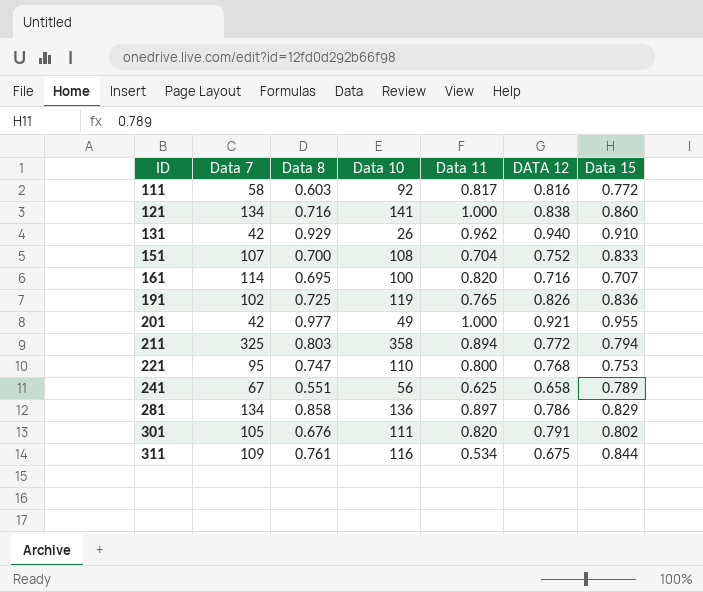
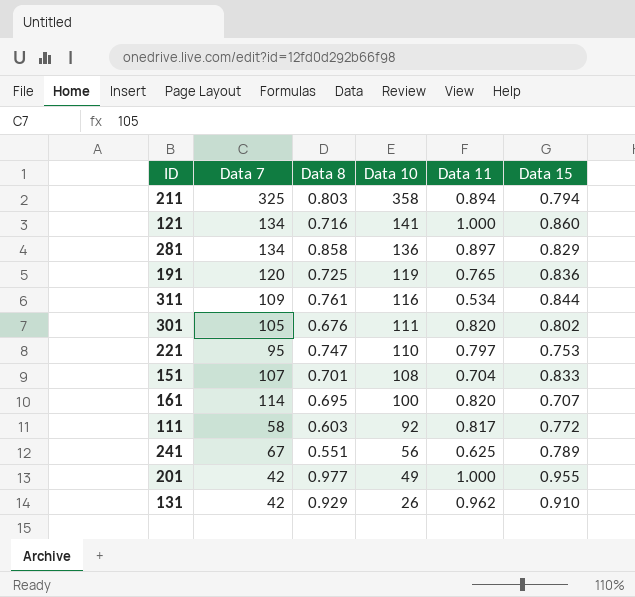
row order: ID ascending -> Data 10 descending
column DATA 12 | position: 6 -> none
191 | Data 7: 102 -> 120
221 | Data 11: 0.800 -> 0.797
151 | Data 8: 0.700 -> 0.701

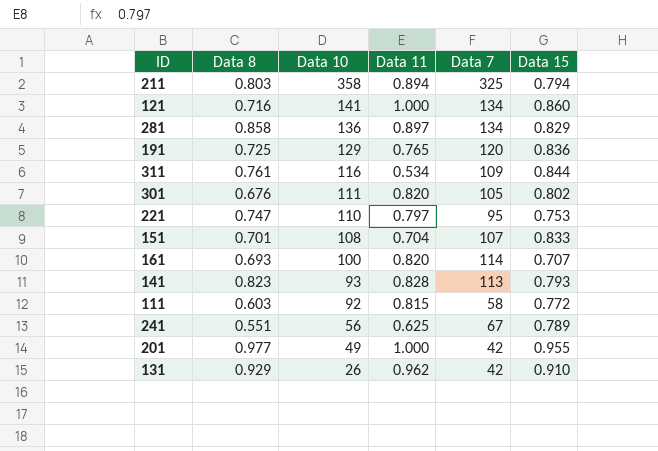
column Data 7 | position: 2 -> 5
191 | Data 10: 119 -> 129
161 | Data 8: 0.695 -> 0.693
row 141: none -> 0.823 | 93 | 0.828 | 113 | 0.793
111 | Data 11: 0.817 -> 0.815

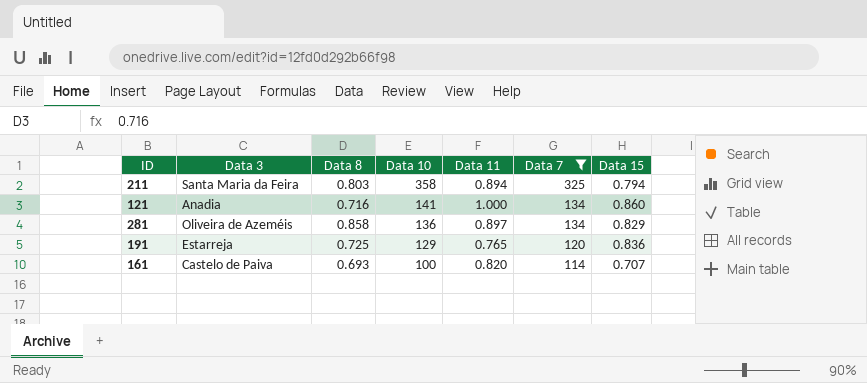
filter: none -> Data 7 >= 114
column Data 3 | position: none -> 2

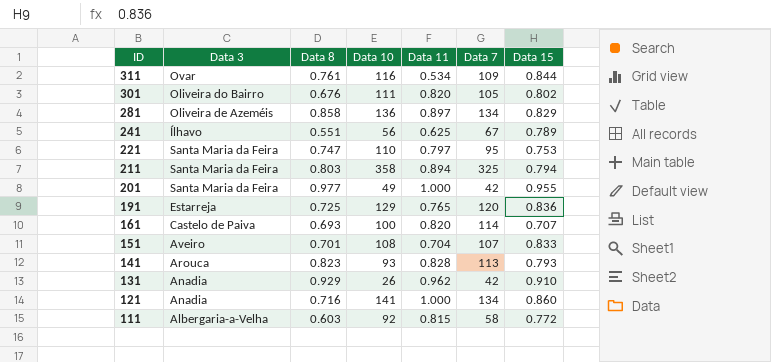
filter: Data 7 >= 114 -> none
row order: Data 10 descending -> ID descending

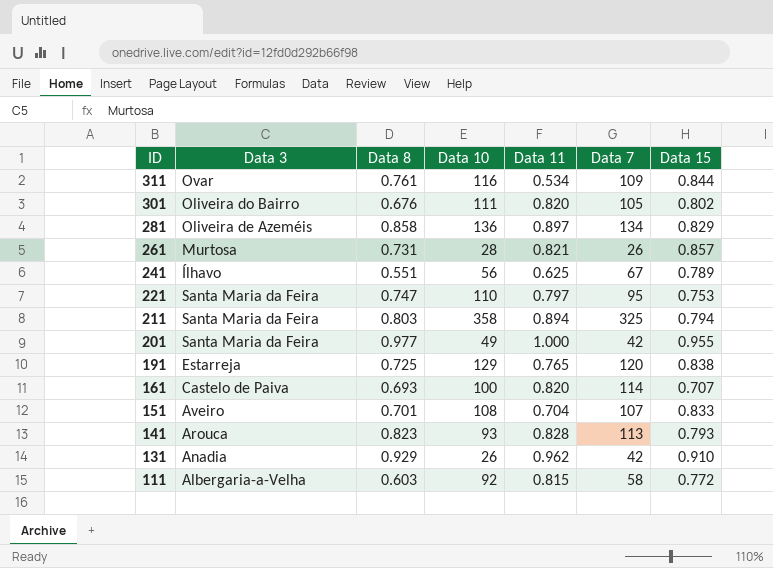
row 121: Anadia | 0.716 | 141 | 1.000 | 134 | 0.860 -> none
row 261: none -> Murtosa | 0.731 | 28 | 0.821 | 26 | 0.857
191 | Data 15: 0.836 -> 0.838

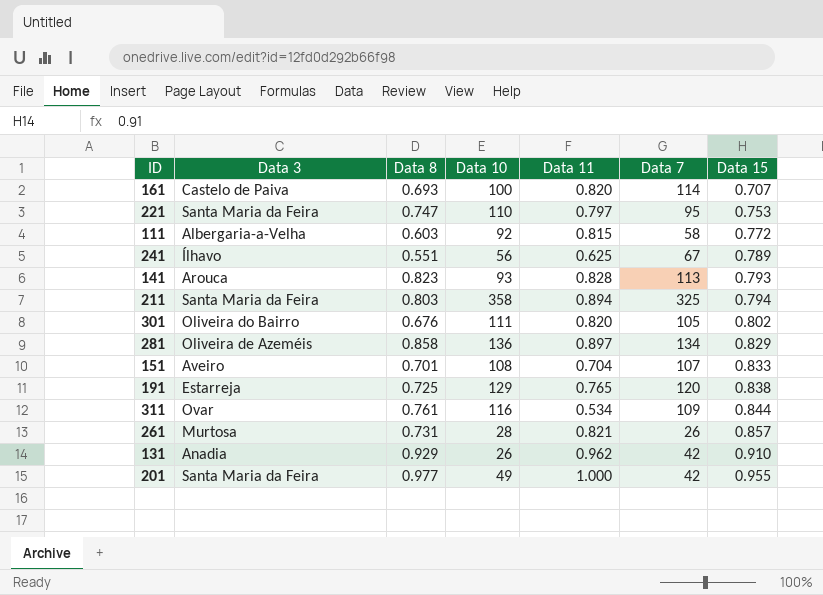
row order: ID descending -> Data 15 ascending

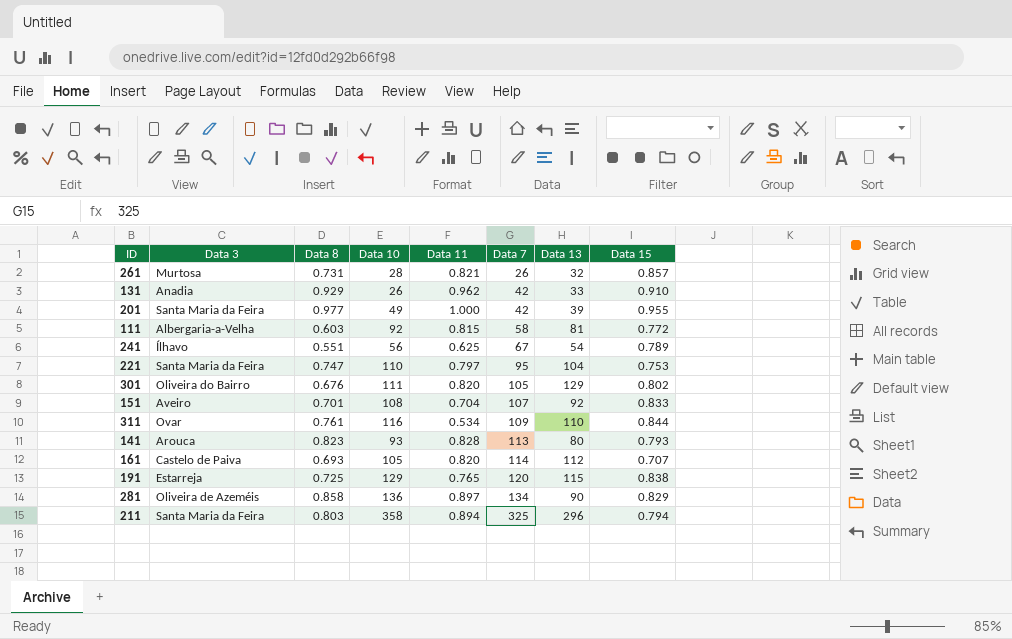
row order: Data 15 ascending -> Data 7 ascending
column Data 13 | position: none -> 7
161 | Data 10: 100 -> 105

